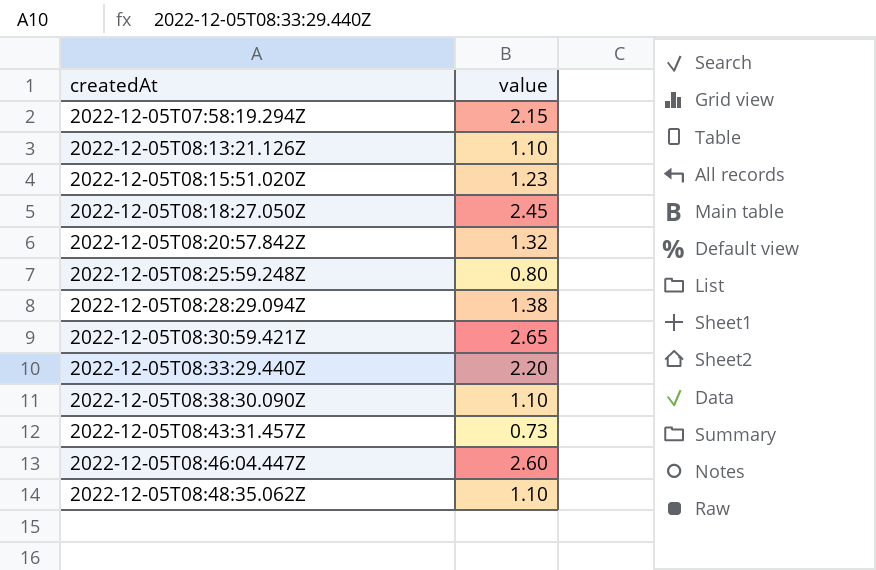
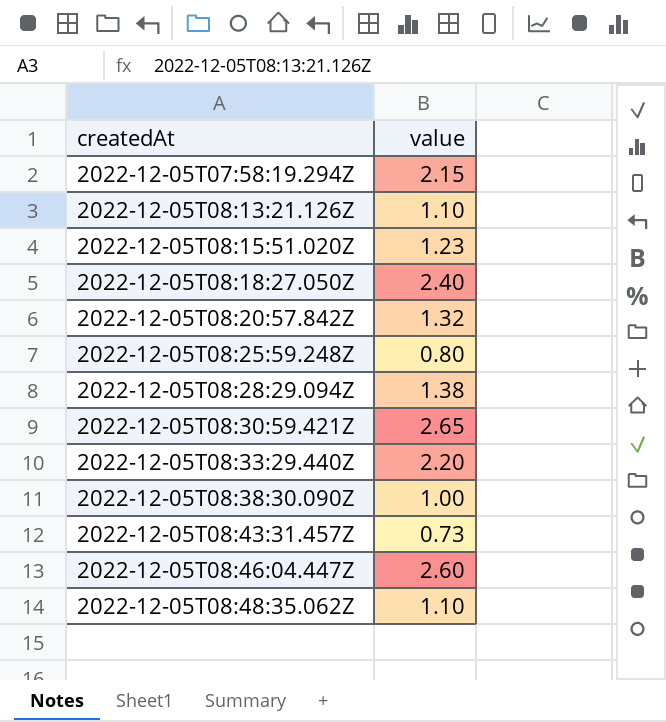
2022-12-05T08:18:27.050Z | value: 2.45 -> 2.40
2022-12-05T08:38:30.090Z | value: 1.10 -> 1.00

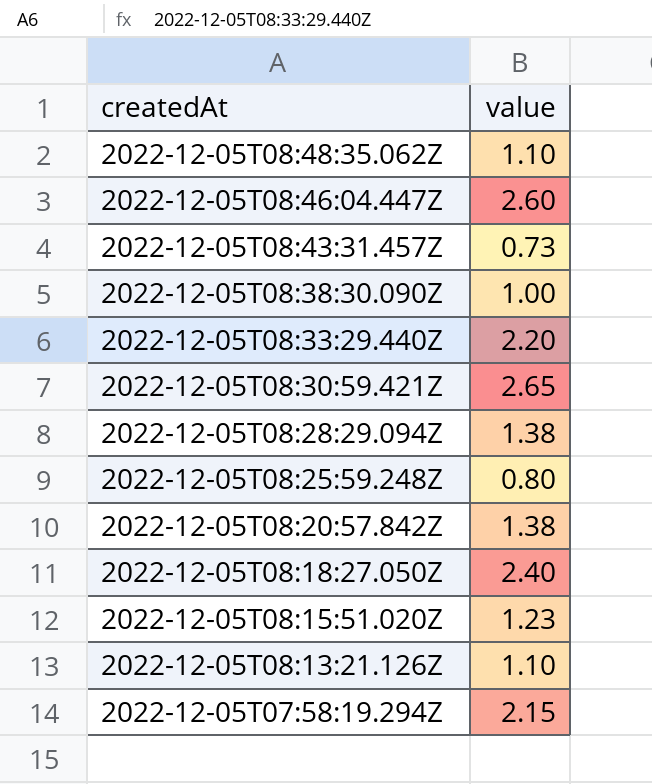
row order: createdAt ascending -> createdAt descending
2022-12-05T08:20:57.842Z | value: 1.32 -> 1.38

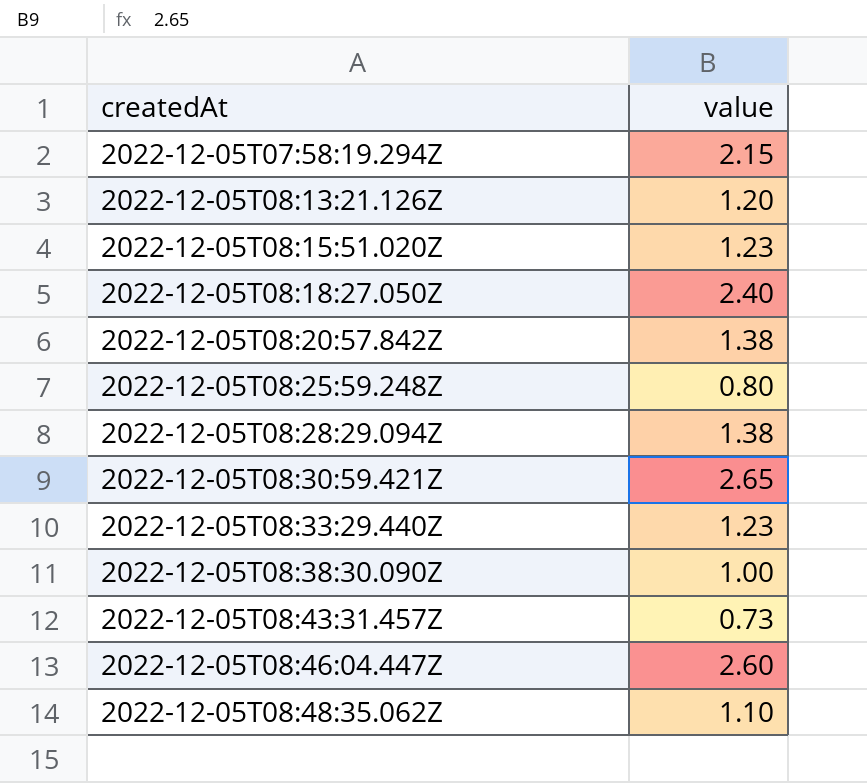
row order: createdAt descending -> createdAt ascending
2022-12-05T08:13:21.126Z | value: 1.10 -> 1.20
2022-12-05T08:33:29.440Z | value: 2.20 -> 1.23

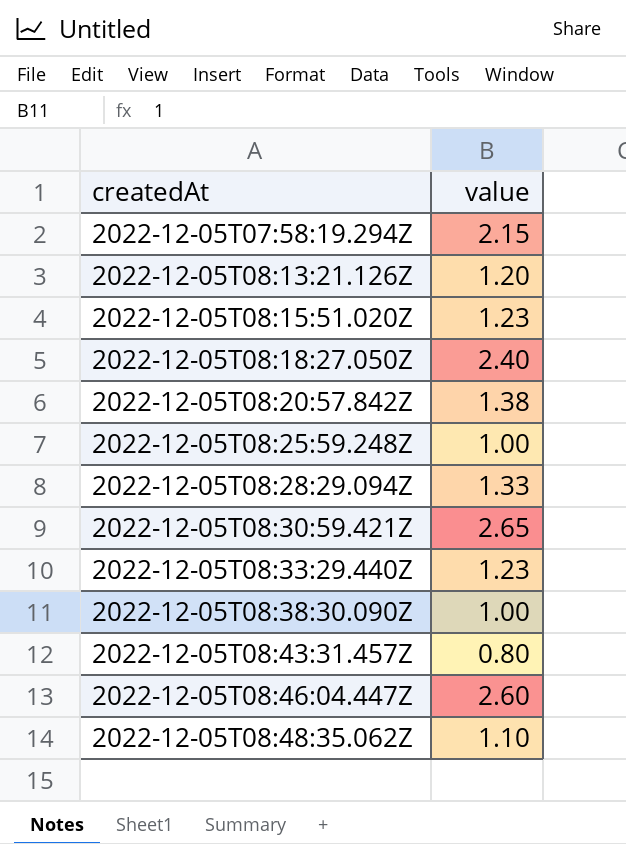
2022-12-05T08:25:59.248Z | value: 0.80 -> 1.00
2022-12-05T08:28:29.094Z | value: 1.38 -> 1.33
2022-12-05T08:43:31.457Z | value: 0.73 -> 0.80

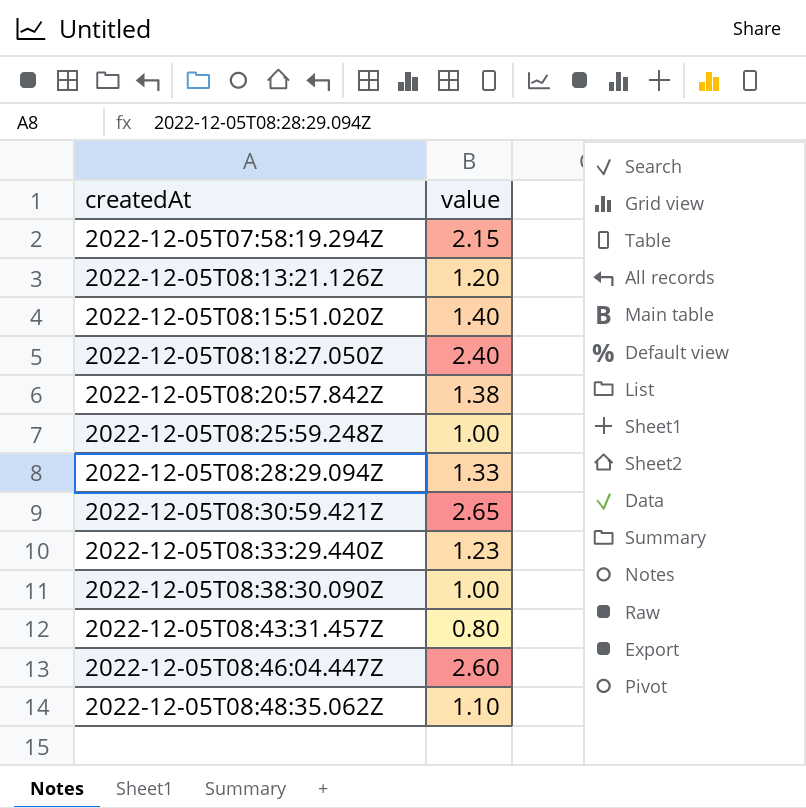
2022-12-05T08:15:51.020Z | value: 1.23 -> 1.40

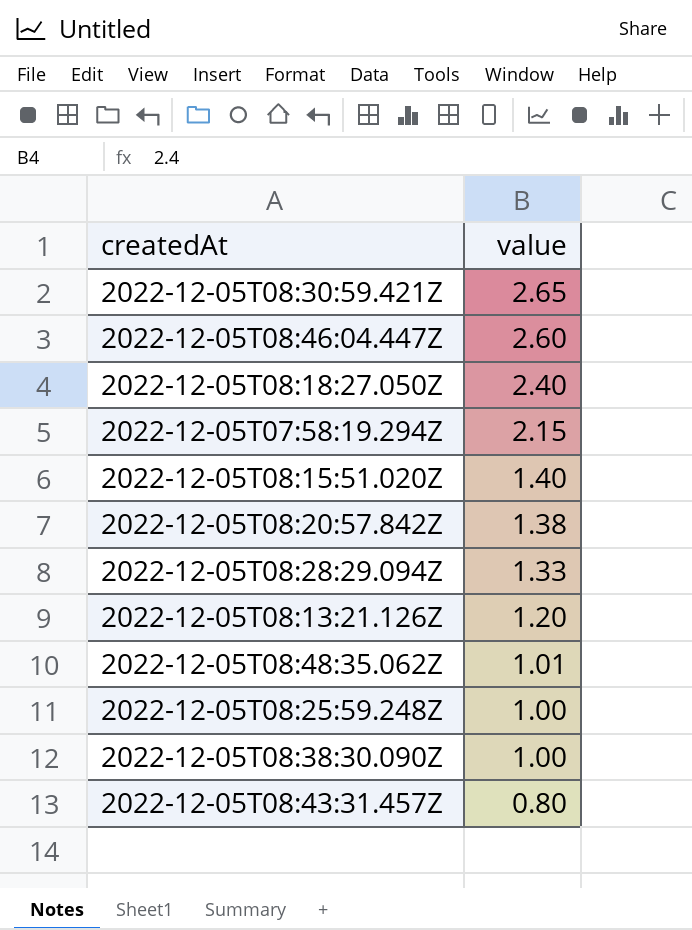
row order: createdAt ascending -> value descending
row 2022-12-05T08:33:29.440Z: 1.23 -> none
2022-12-05T08:48:35.062Z | value: 1.10 -> 1.01

